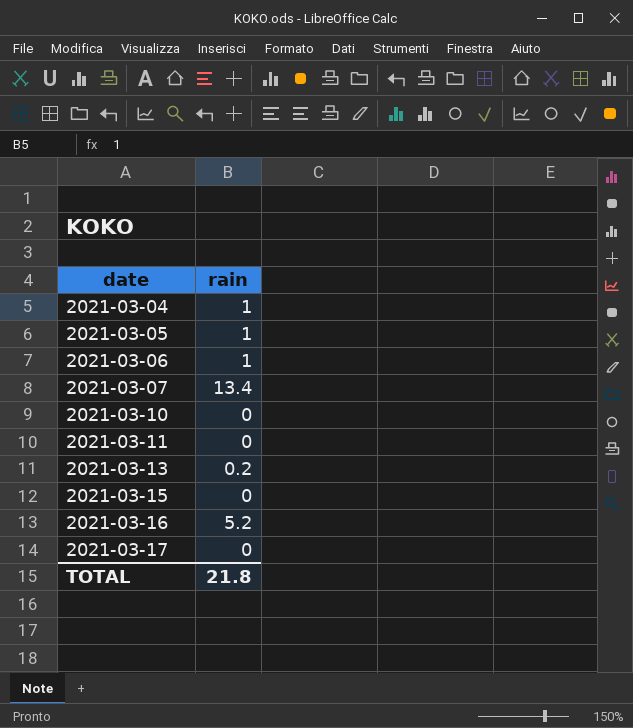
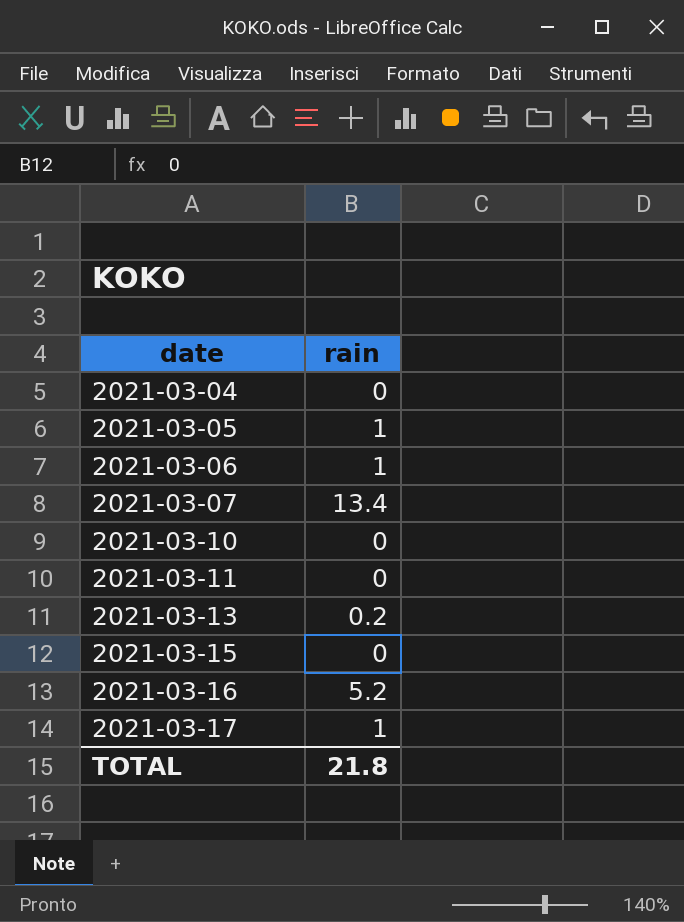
2021-03-04 | rain: 1 -> 0
2021-03-17 | rain: 0 -> 1

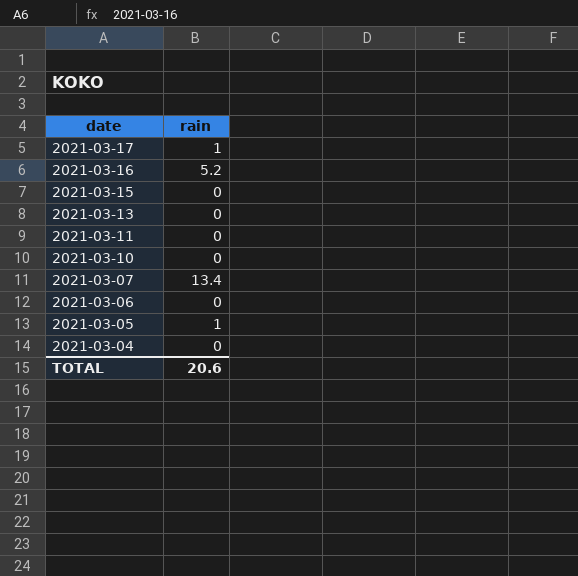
row order: date ascending -> date descending
2021-03-13 | rain: 0.2 -> 0
2021-03-06 | rain: 1 -> 0
TOTAL | rain: 21.8 -> 20.6

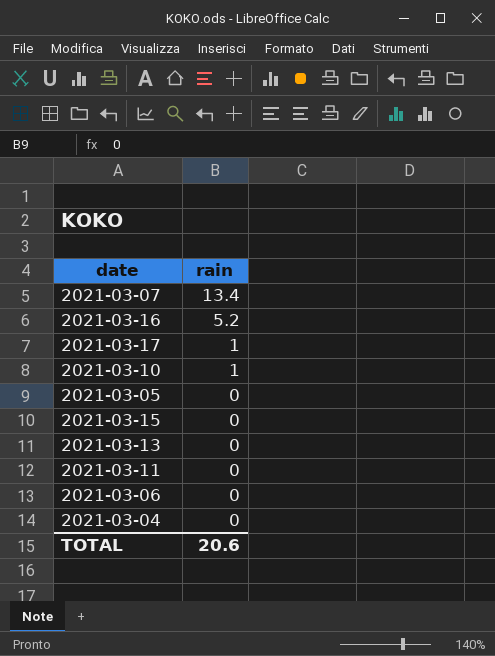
row order: date descending -> rain descending
2021-03-10 | rain: 0 -> 1
2021-03-05 | rain: 1 -> 0

